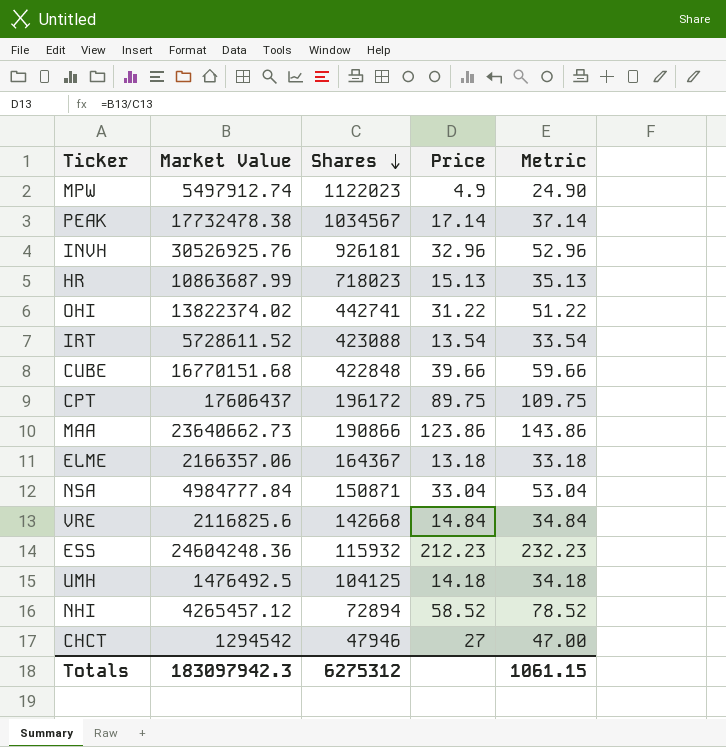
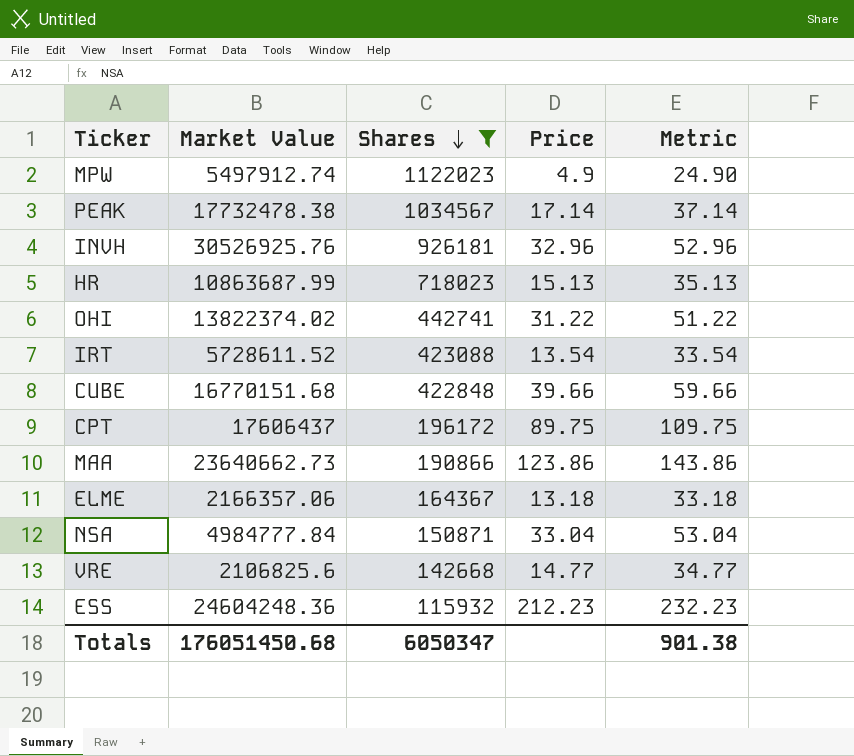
filter: none -> Shares >= 115932
VRE | Market Value: 2116825.6 -> 2106825.6
VRE | Price: 14.84 -> 14.77
VRE | Metric: 34.84 -> 34.77
Totals | Market Value: 183097942.3 -> 176051450.68
Totals | Shares: 6275312 -> 6050347
Totals | Metric: 1061.15 -> 901.38

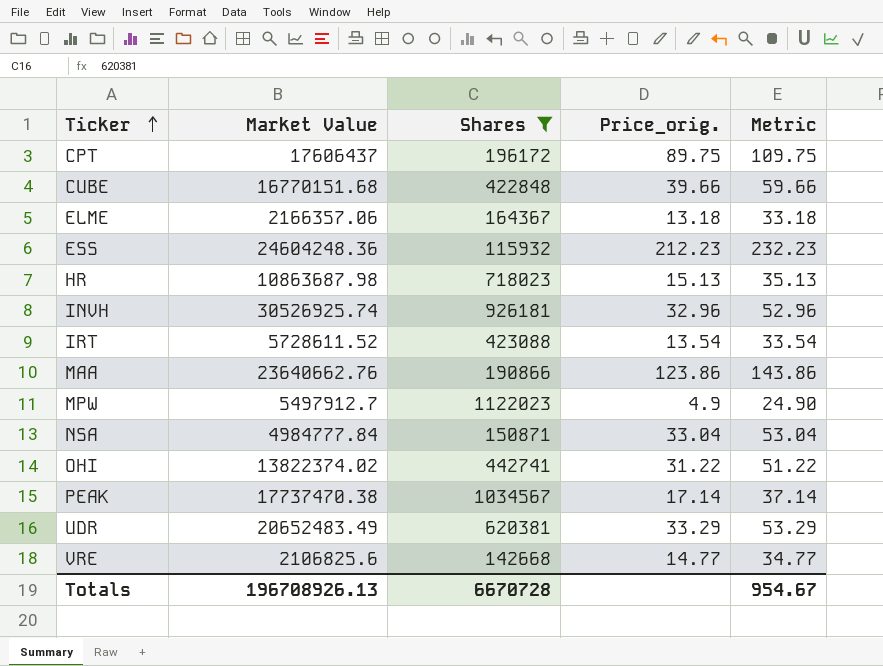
row order: Shares descending -> Ticker ascending
column name: Price -> Price_orig.
HR | Market Value: 10863687.99 -> 10863687.98
INVH | Market Value: 30526925.76 -> 30526925.74
MAA | Market Value: 23640662.73 -> 23640662.76
MPW | Market Value: 5497912.74 -> 5497912.7
PEAK | Market Value: 17732478.38 -> 17737470.38
row UDR: none -> 20652483.49 | 620381 | 33.29 | 53.29
Totals | Market Value: 176051450.68 -> 196708926.13
Totals | Shares: 6050347 -> 6670728
Totals | Metric: 901.38 -> 954.67

